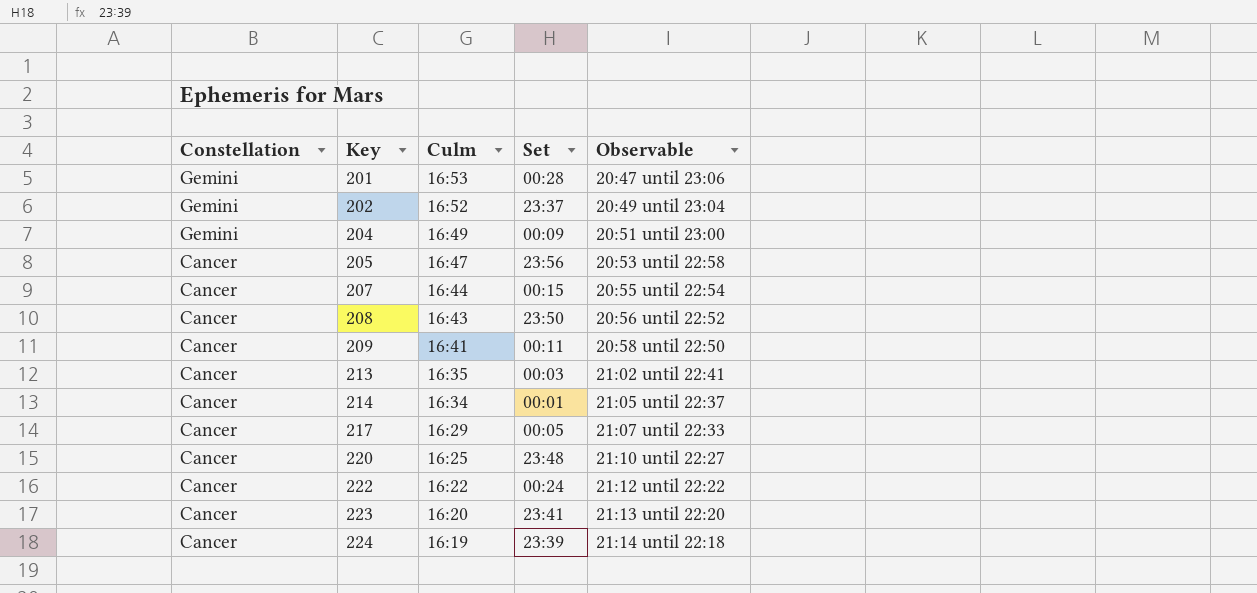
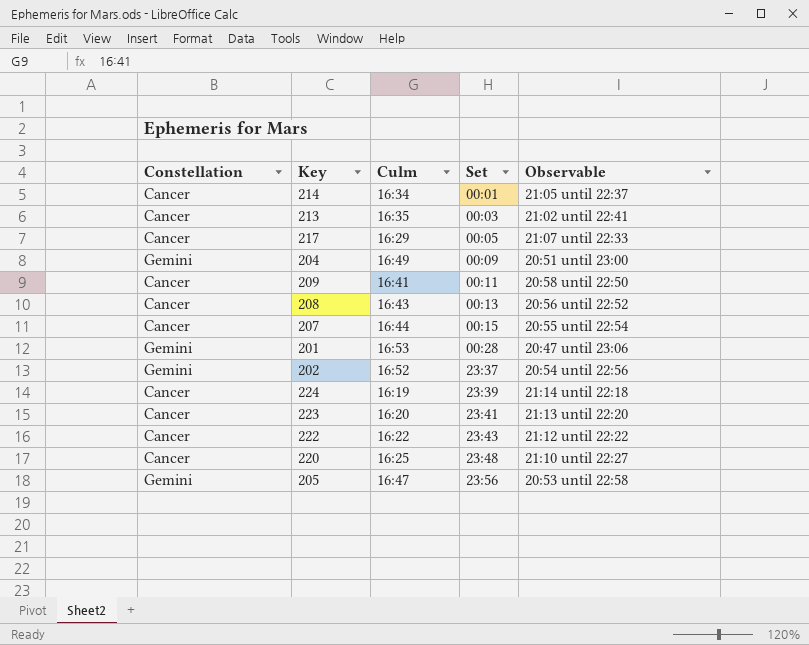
row order: Constellation descending -> Set ascending
208 | Set: 23:50 -> 00:13
202 | Observable: 20:49 until 23:04 -> 20:54 until 22:56
222 | Set: 00:24 -> 23:43
205 | Constellation: Cancer -> Gemini

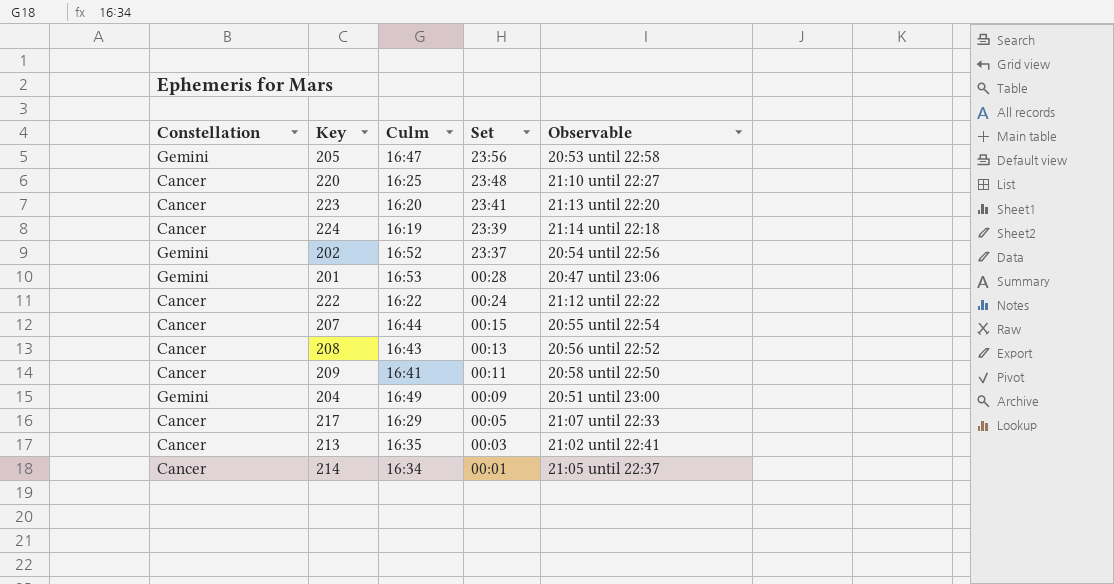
row order: Set ascending -> Set descending
222 | Set: 23:43 -> 00:24

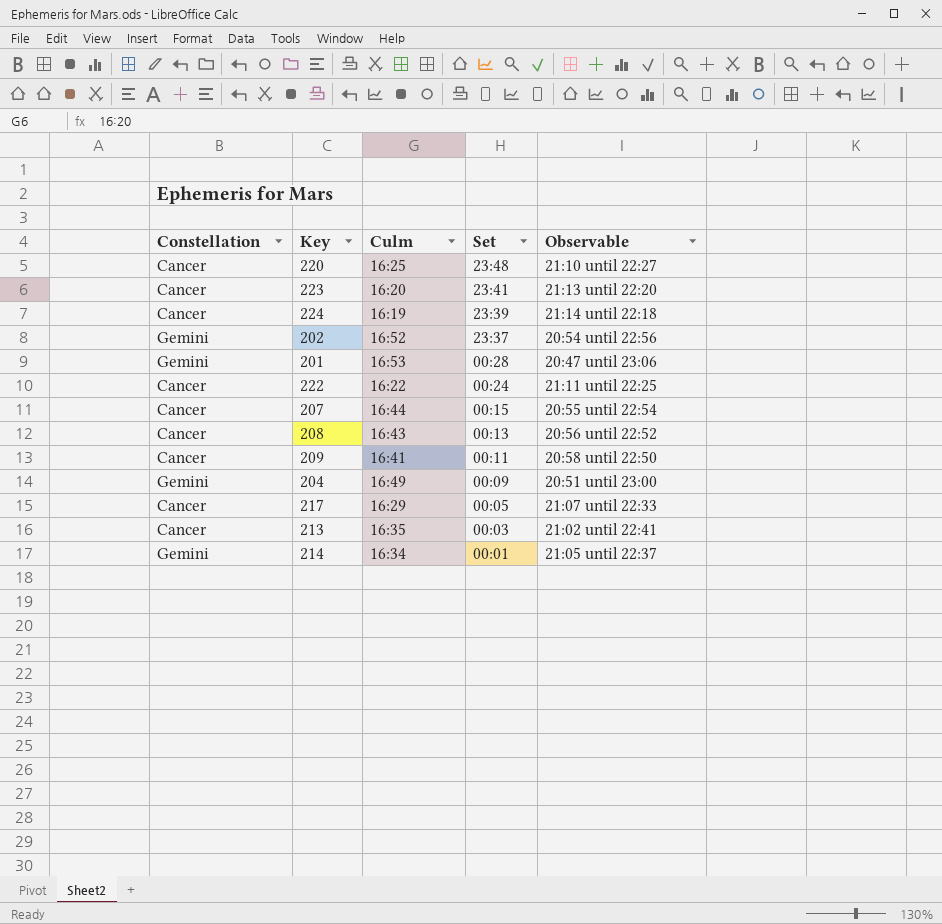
row 205: Gemini | 16:47 | 23:56 | 20:53 until 22:58 -> none
222 | Observable: 21:12 until 22:22 -> 21:11 until 22:25
214 | Constellation: Cancer -> Gemini

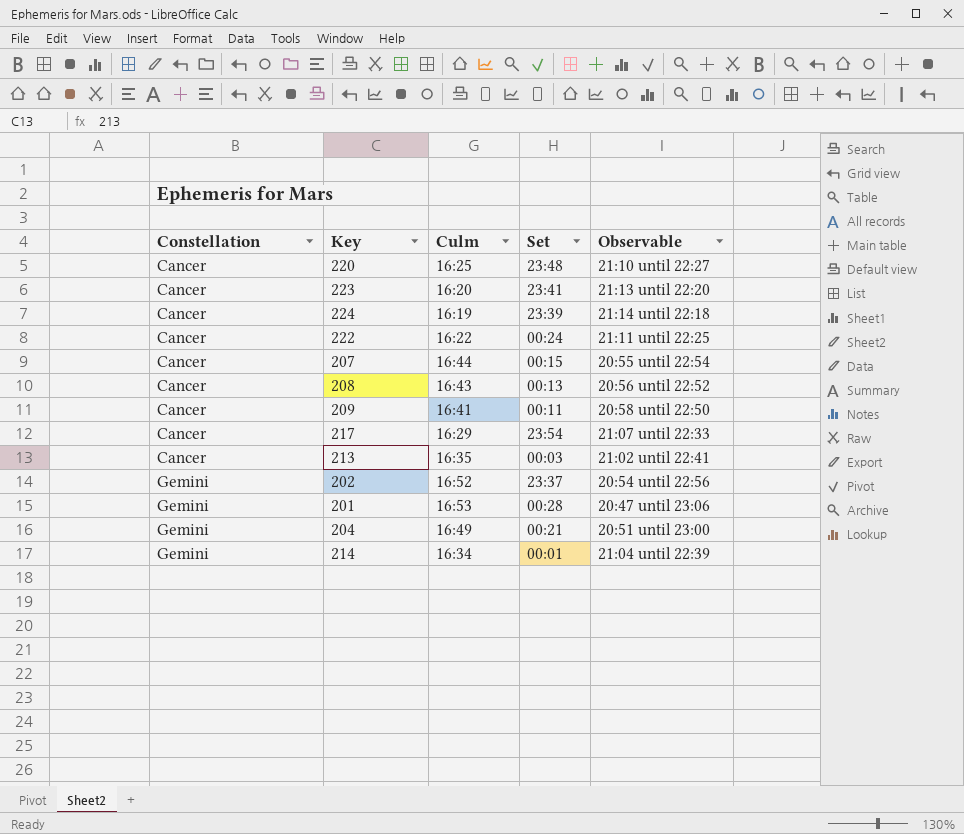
row order: Set descending -> Constellation ascending
217 | Set: 00:05 -> 23:54
204 | Set: 00:09 -> 00:21
214 | Observable: 21:05 until 22:37 -> 21:04 until 22:39

